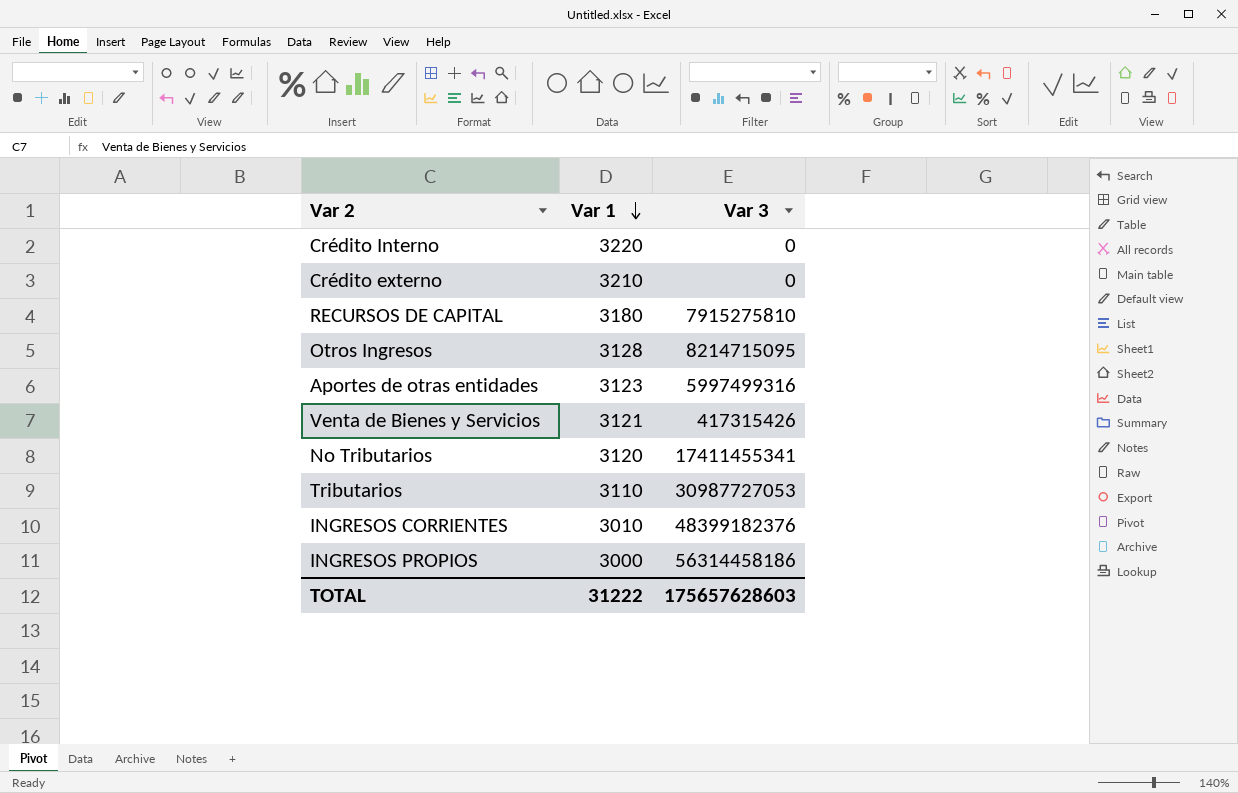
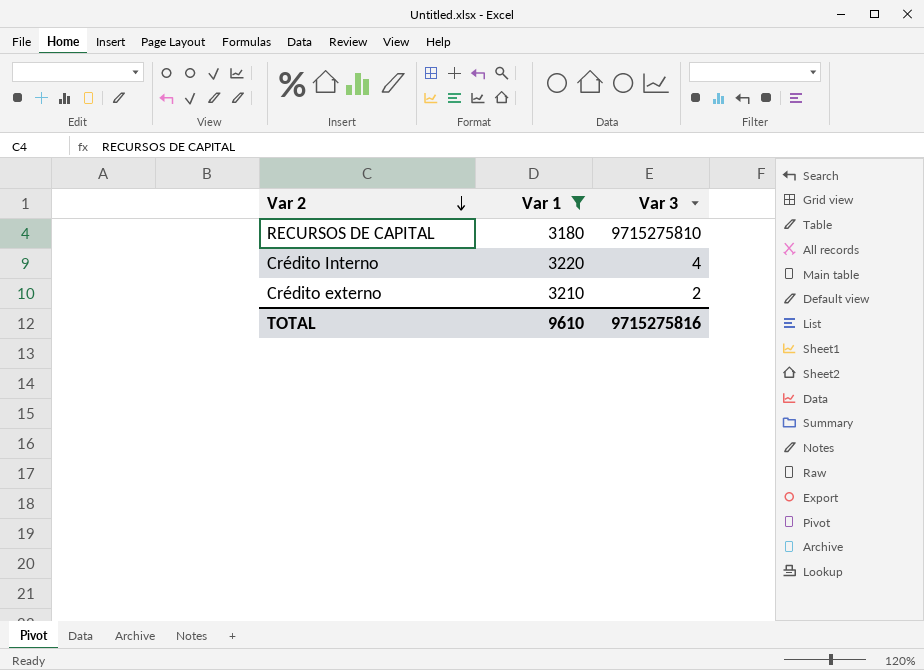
filter: none -> Var 1 >= 3180
row order: Var 1 descending -> Var 2 descending
RECURSOS DE CAPITAL | Var 3: 7915275810 -> 9715275810
Crédito Interno | Var 3: 0 -> 4
Crédito externo | Var 3: 0 -> 2
TOTAL | Var 1: 31222 -> 9610
TOTAL | Var 3: 175657628603 -> 9715275816

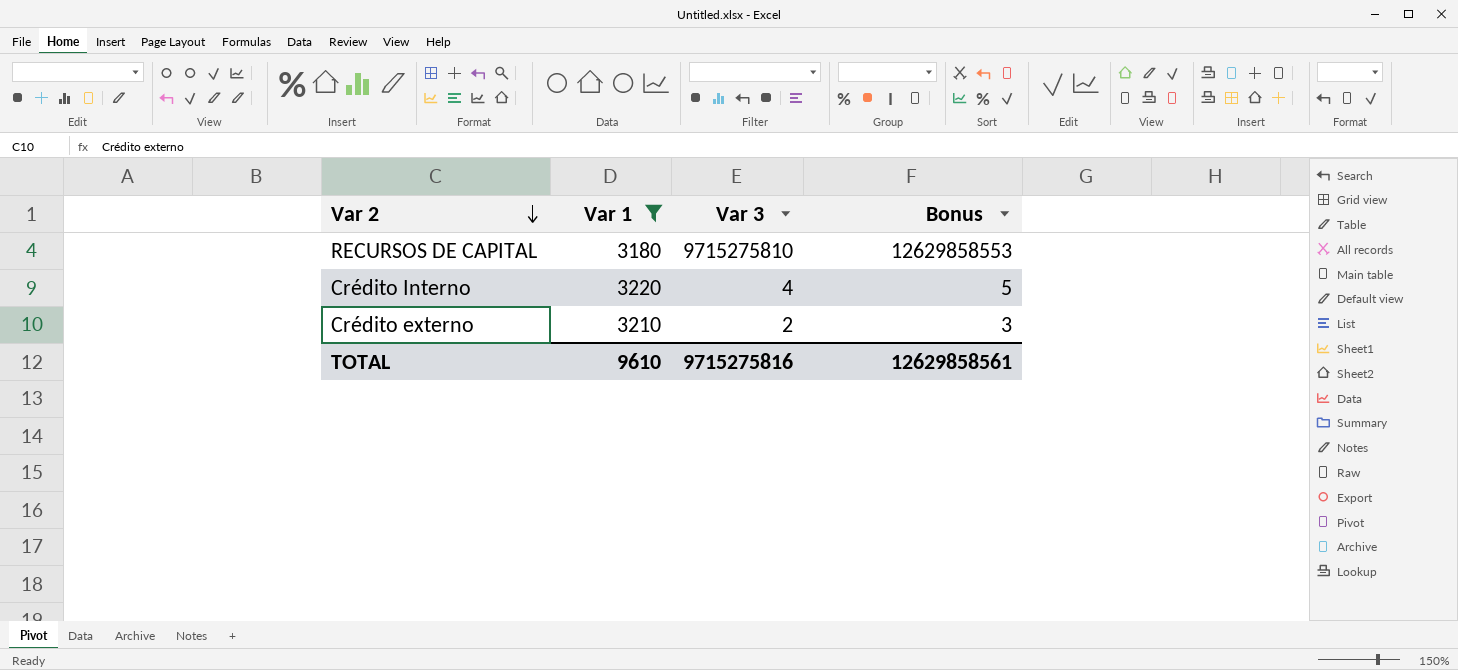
column Bonus | formula: none -> [Var 3] * 1.3

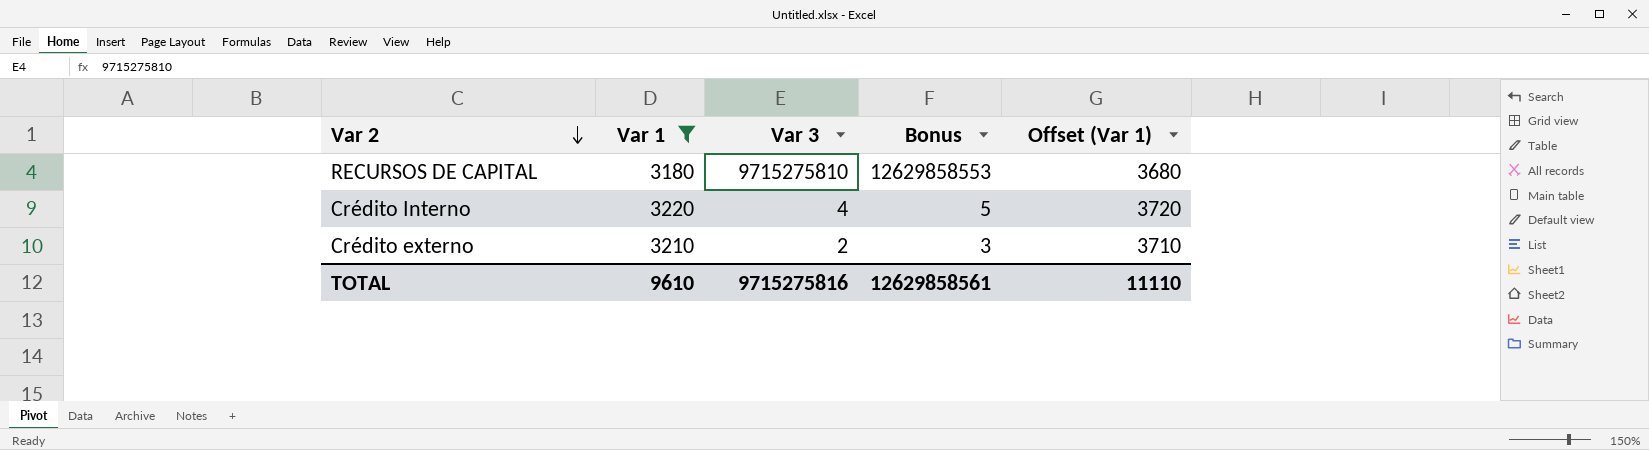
column Offset (Var 1) | formula: none -> [Var 1] + 500

